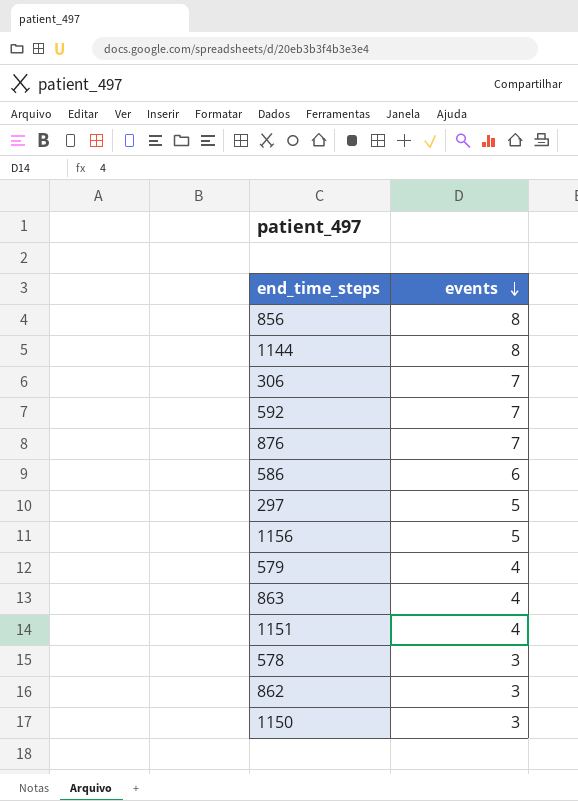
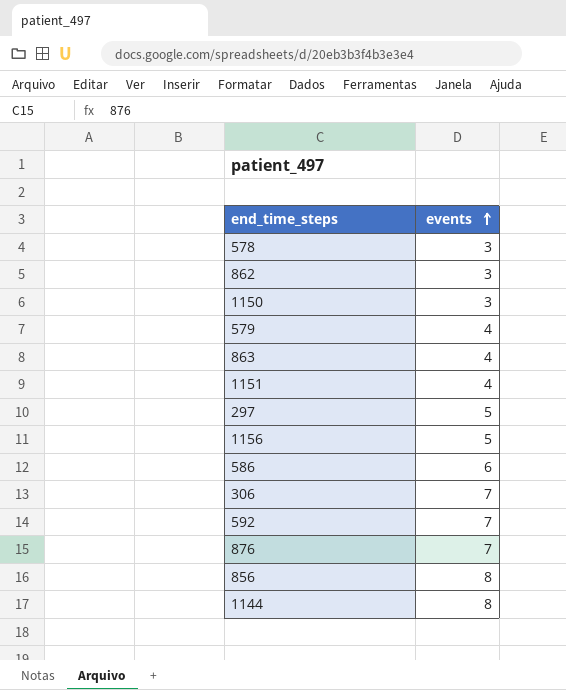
row order: events descending -> events ascending

